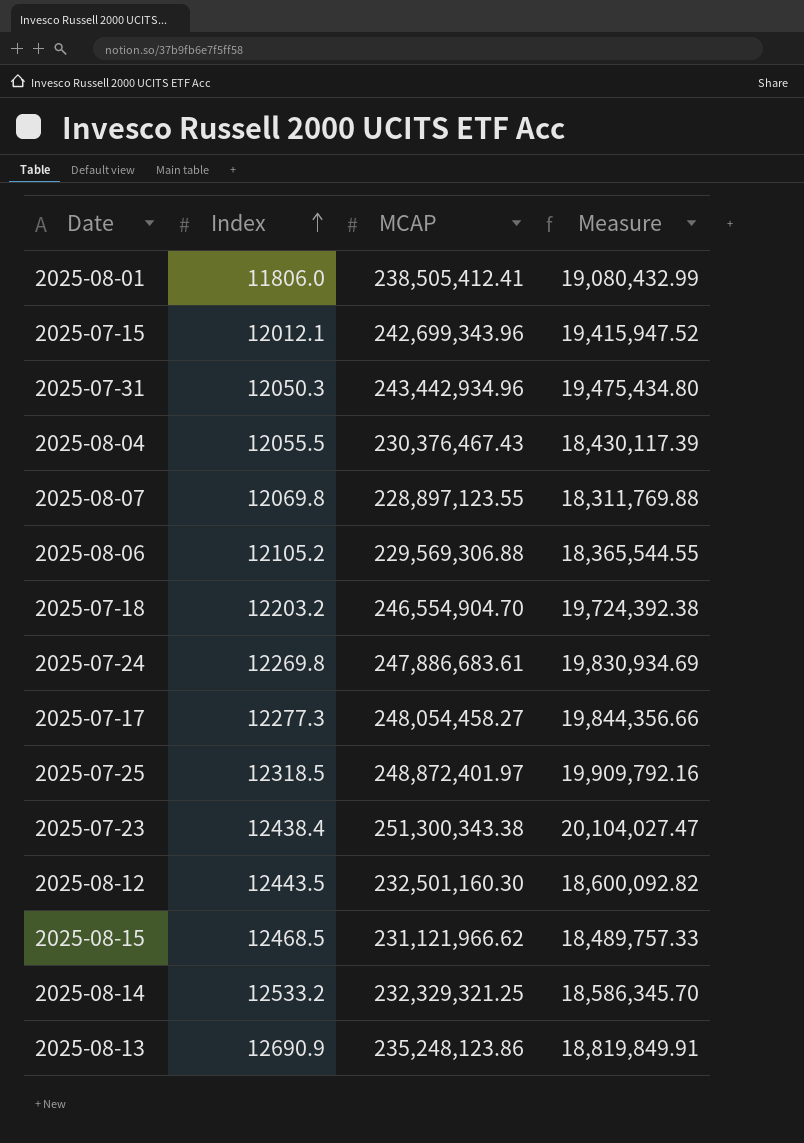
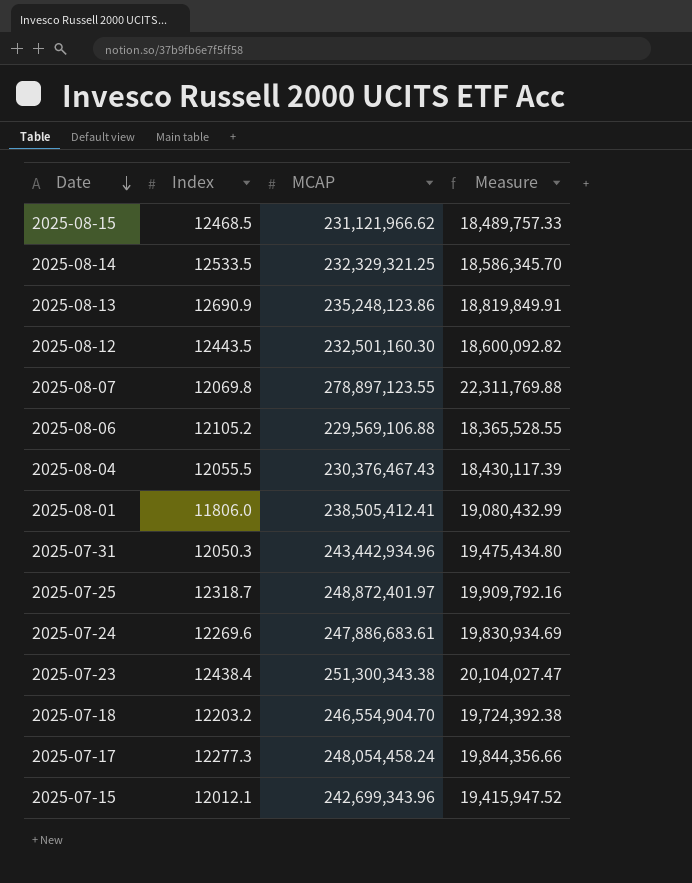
row order: Index ascending -> Date descending
2025-08-14 | Index: 12533.2 -> 12533.5
2025-08-07 | MCAP: 228,897,123.55 -> 278,897,123.55
2025-08-07 | Measure: 18,311,769.88 -> 22,311,769.88
2025-08-06 | MCAP: 229,569,306.88 -> 229,569,106.88
2025-08-06 | Measure: 18,365,544.55 -> 18,365,528.55
2025-07-25 | Index: 12318.5 -> 12318.7
2025-07-24 | Index: 12269.8 -> 12269.6
2025-07-17 | MCAP: 248,054,458.27 -> 248,054,458.24

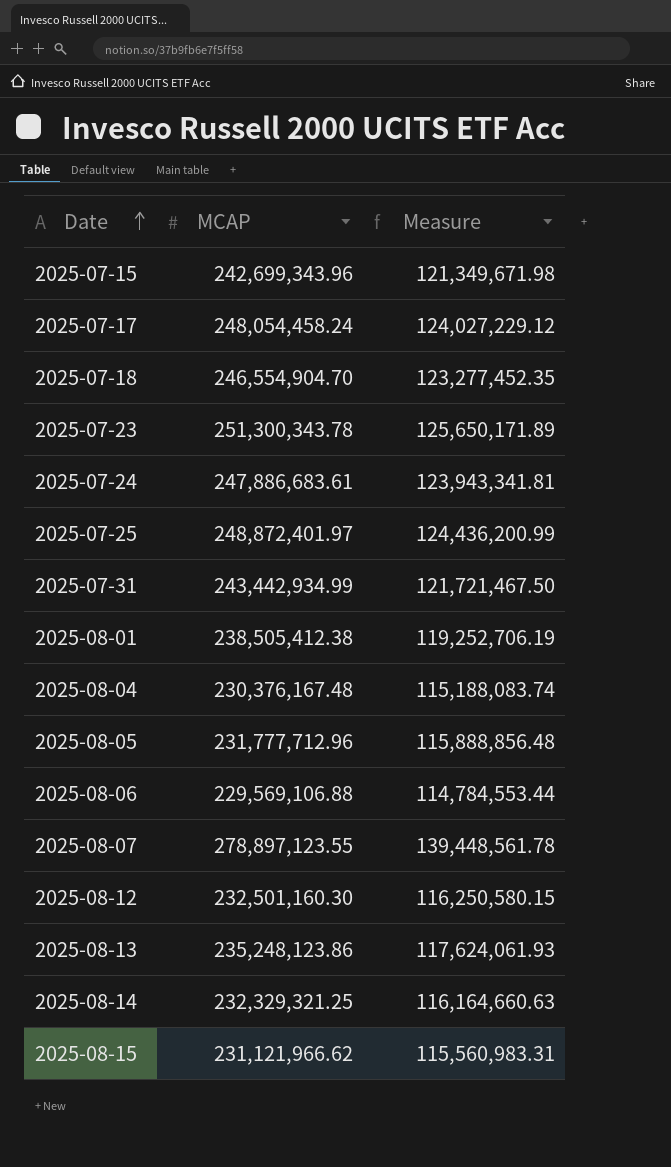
row order: Date descending -> Date ascending
column Index | position: 2 -> none
column Measure | formula: [MCAP] * 0.08 -> [MCAP] * 0.5
2025-07-23 | MCAP: 251,300,343.38 -> 251,300,343.78
2025-07-31 | MCAP: 243,442,934.96 -> 243,442,934.99
2025-08-01 | MCAP: 238,505,412.41 -> 238,505,412.38
2025-08-04 | MCAP: 230,376,467.43 -> 230,376,167.48
row 2025-08-05: none -> 231,777,712.96 | 115,888,856.48

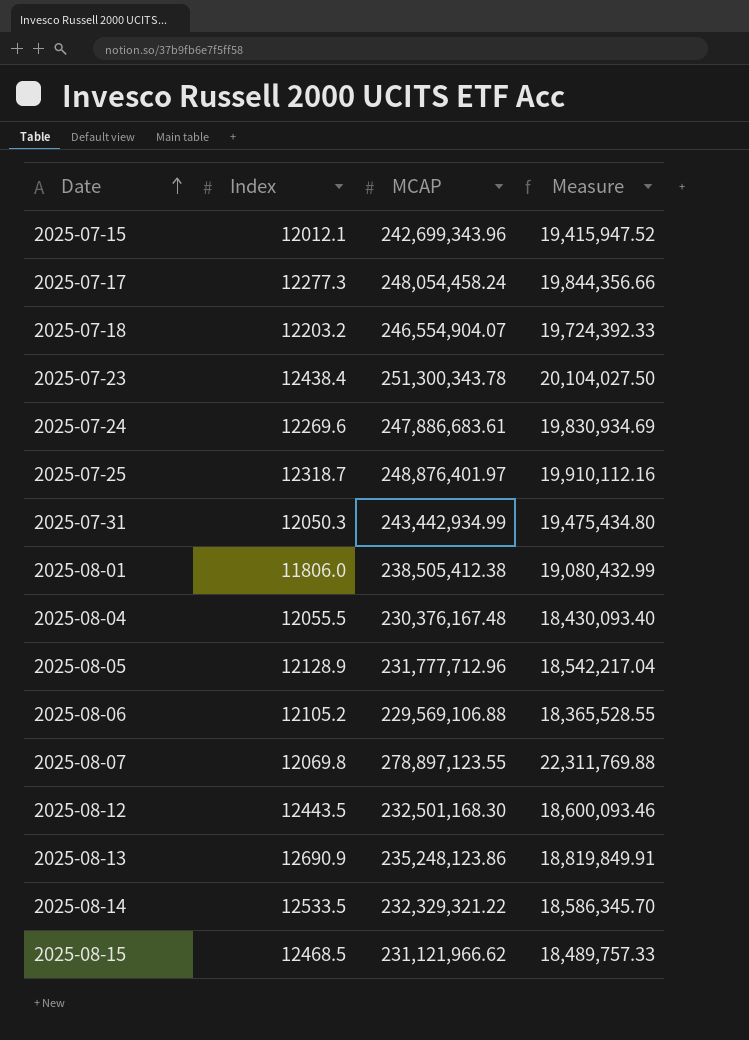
column Index | position: none -> 2
column Measure | formula: [MCAP] * 0.5 -> [MCAP] * 0.08
2025-07-18 | MCAP: 246,554,904.70 -> 246,554,904.07
2025-07-25 | MCAP: 248,872,401.97 -> 248,876,401.97
2025-08-12 | MCAP: 232,501,160.30 -> 232,501,168.30
2025-08-14 | MCAP: 232,329,321.25 -> 232,329,321.22

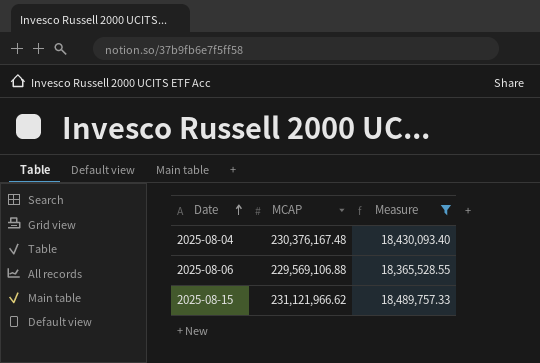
filter: none -> Measure <= 18,489,757.33
column Index | position: 2 -> none

